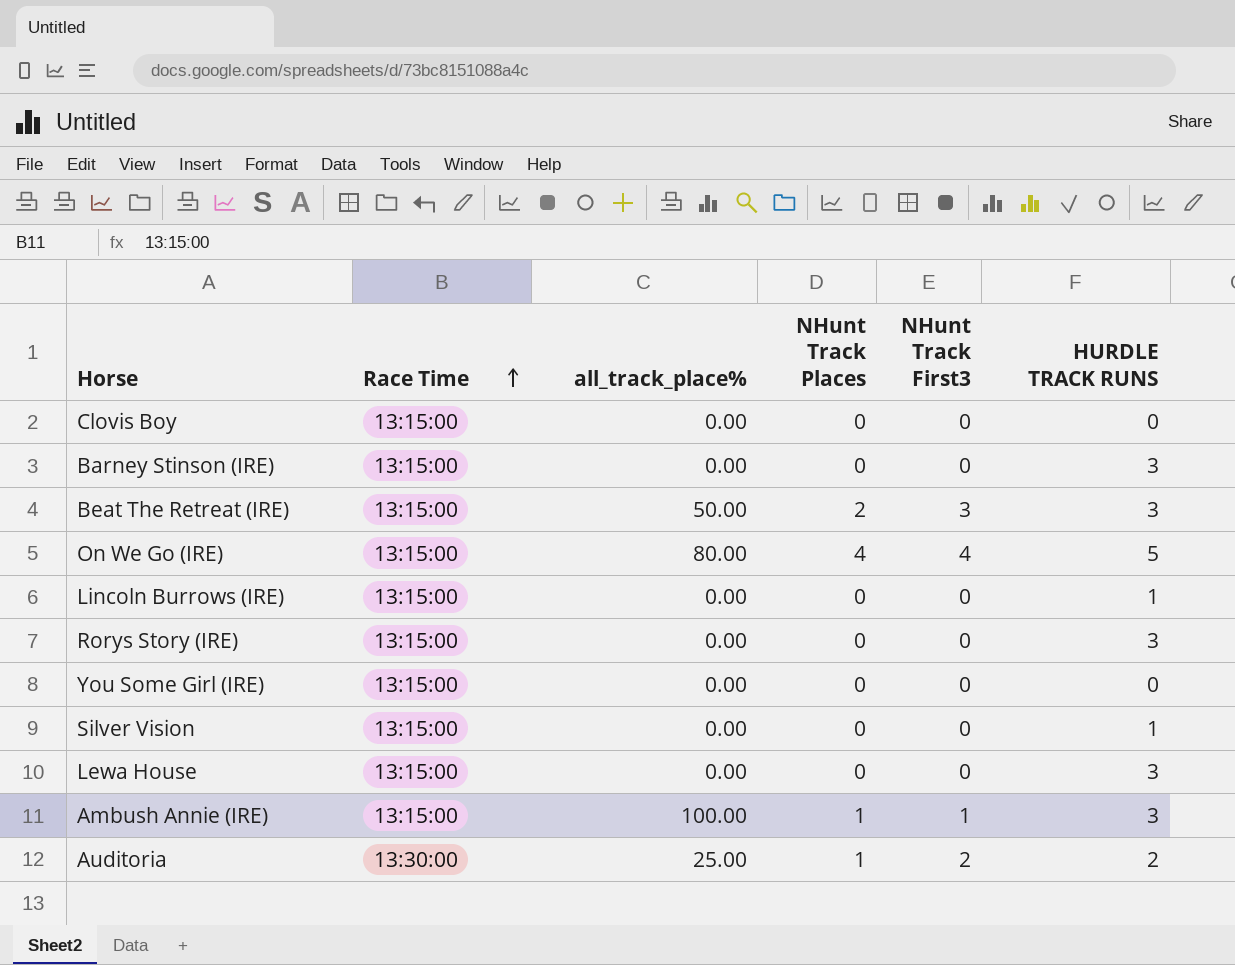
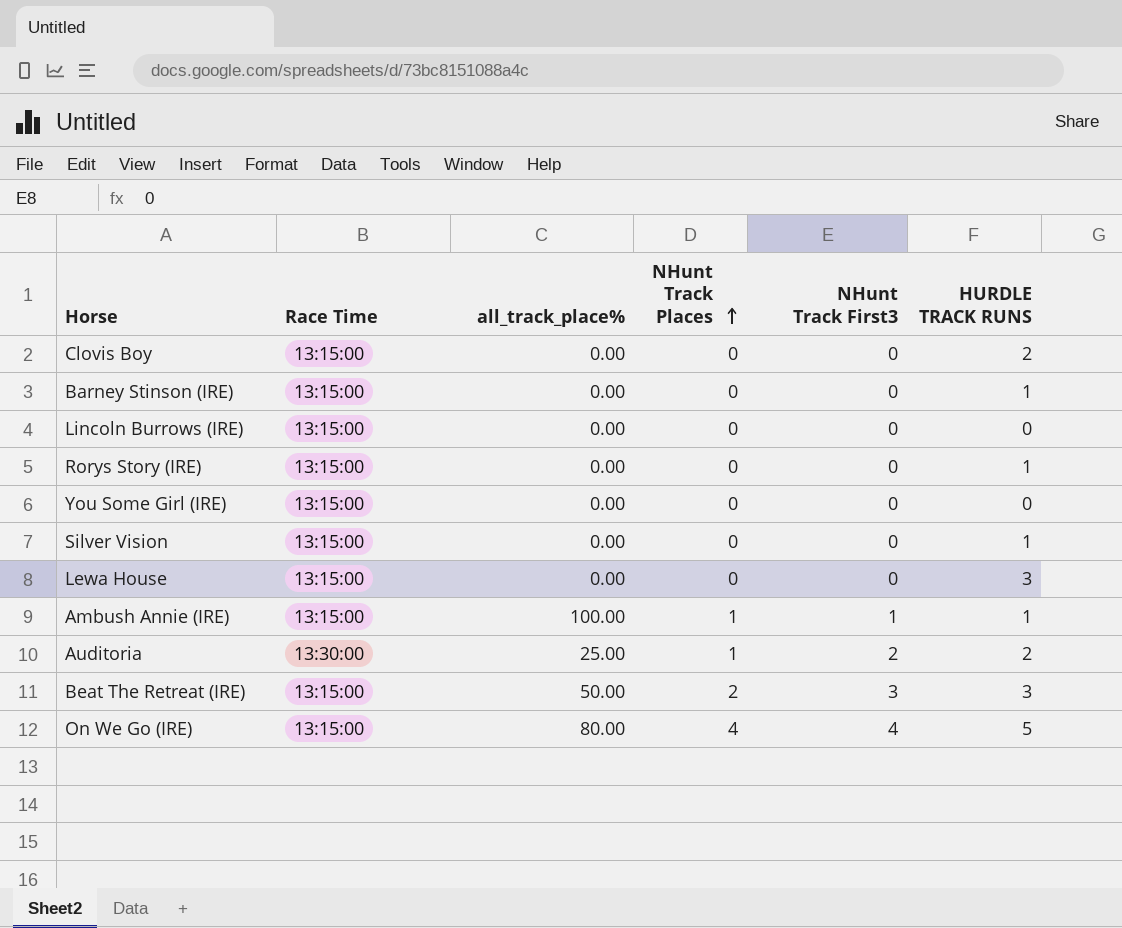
row order: Race Time ascending -> NHunt Track Places ascending
Clovis Boy | HURDLE TRACK RUNS: 0 -> 2
Barney Stinson (IRE) | HURDLE TRACK RUNS: 3 -> 1
Lincoln Burrows (IRE) | HURDLE TRACK RUNS: 1 -> 0
Rorys Story (IRE) | HURDLE TRACK RUNS: 3 -> 1
Ambush Annie (IRE) | HURDLE TRACK RUNS: 3 -> 1

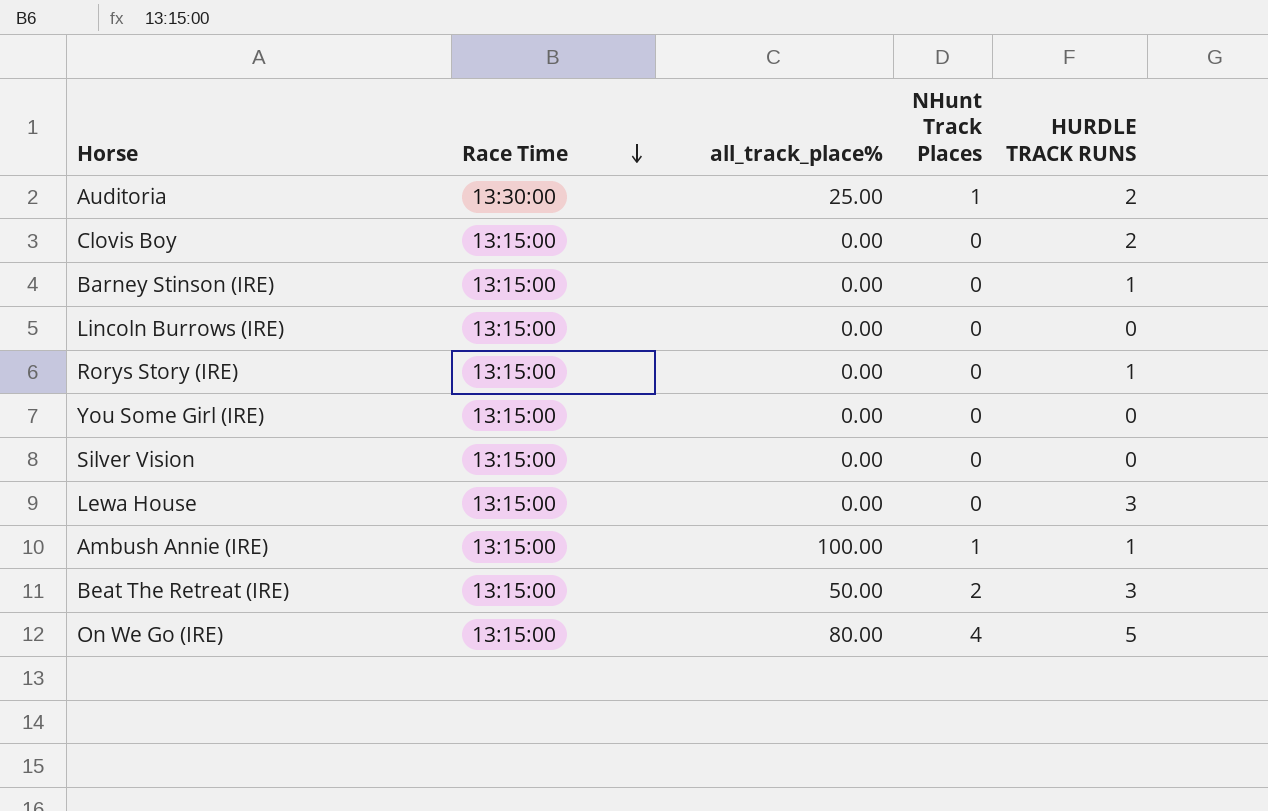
row order: NHunt Track Places ascending -> Race Time descending
column NHunt Track First3 | position: 5 -> none
Silver Vision | HURDLE TRACK RUNS: 1 -> 0

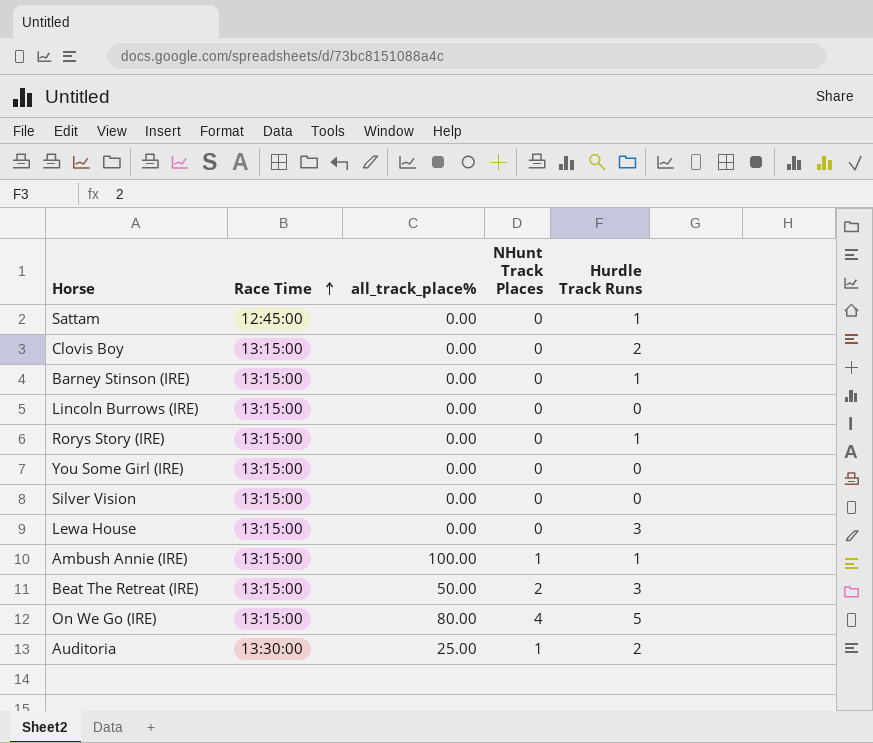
row order: Race Time descending -> Race Time ascending
column name: HURDLE TRACK RUNS -> Hurdle Track Runs
row Sattam: none -> 12:45:00 | 0.00 | 0 | 1

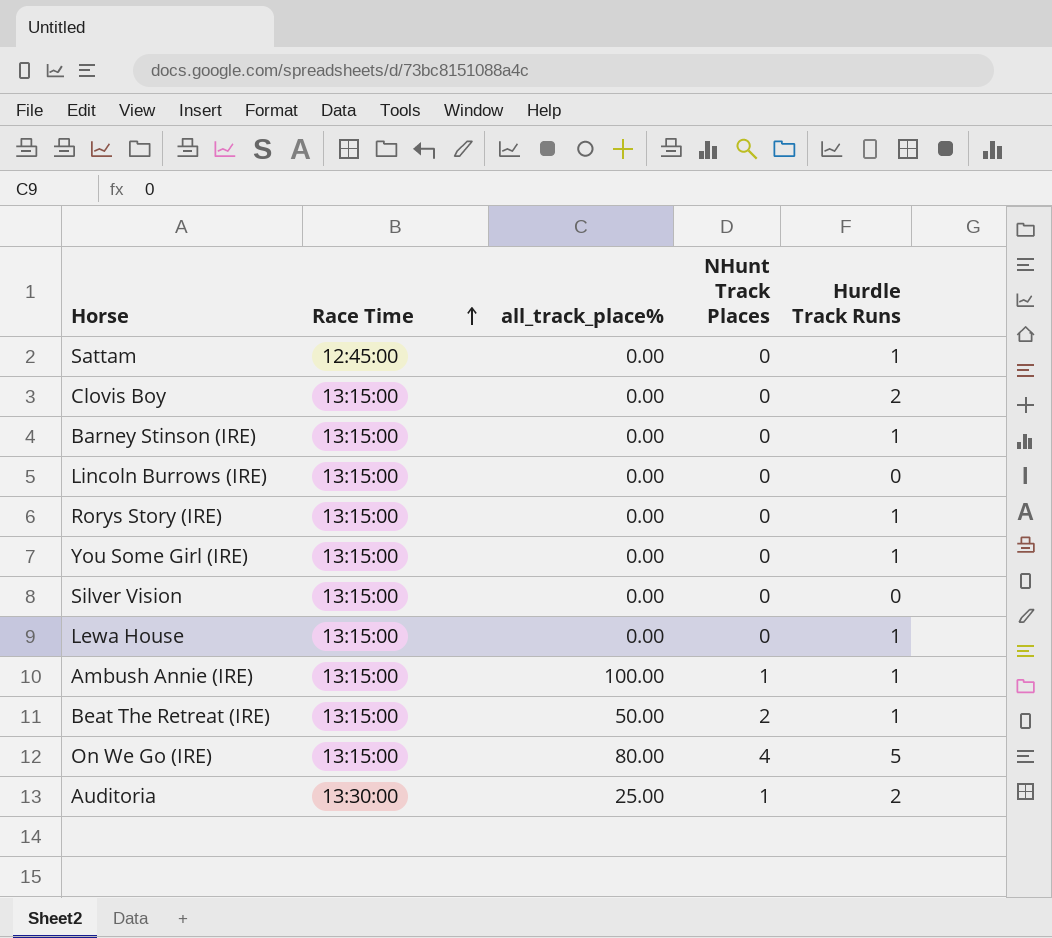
You Some Girl (IRE) | Hurdle Track Runs: 0 -> 1
Lewa House | Hurdle Track Runs: 3 -> 1
Beat The Retreat (IRE) | Hurdle Track Runs: 3 -> 1

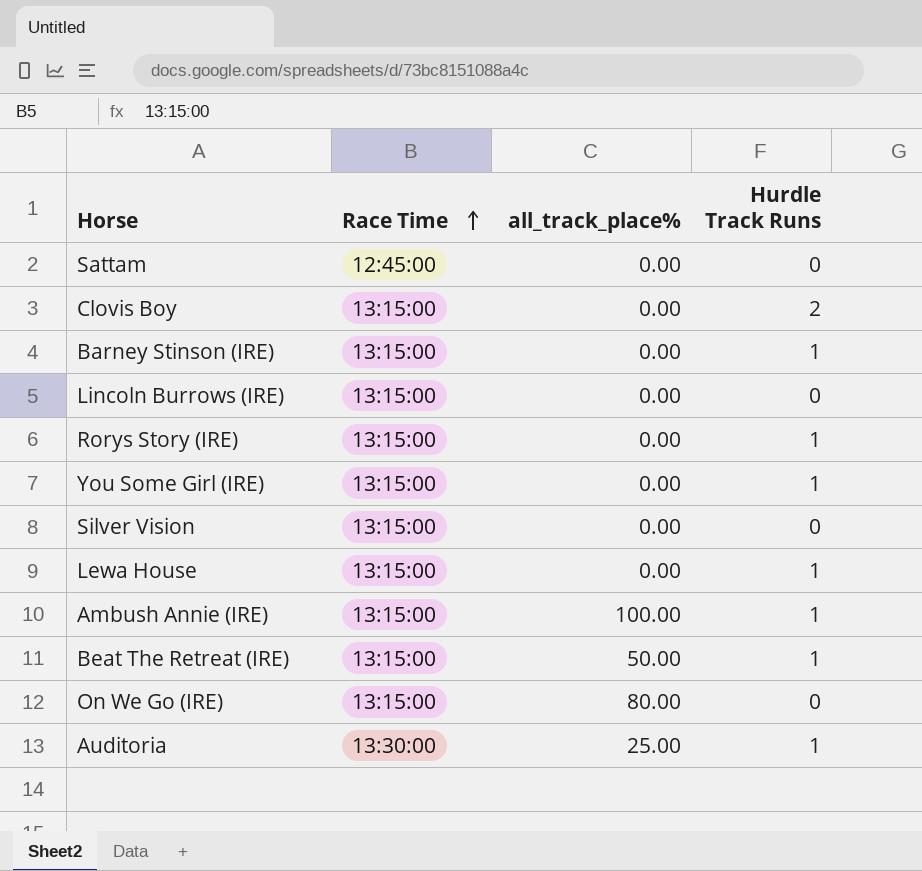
column NHunt Track Places | position: 4 -> none
Sattam | Hurdle Track Runs: 1 -> 0
On We Go (IRE) | Hurdle Track Runs: 5 -> 0
Auditoria | Hurdle Track Runs: 2 -> 1

